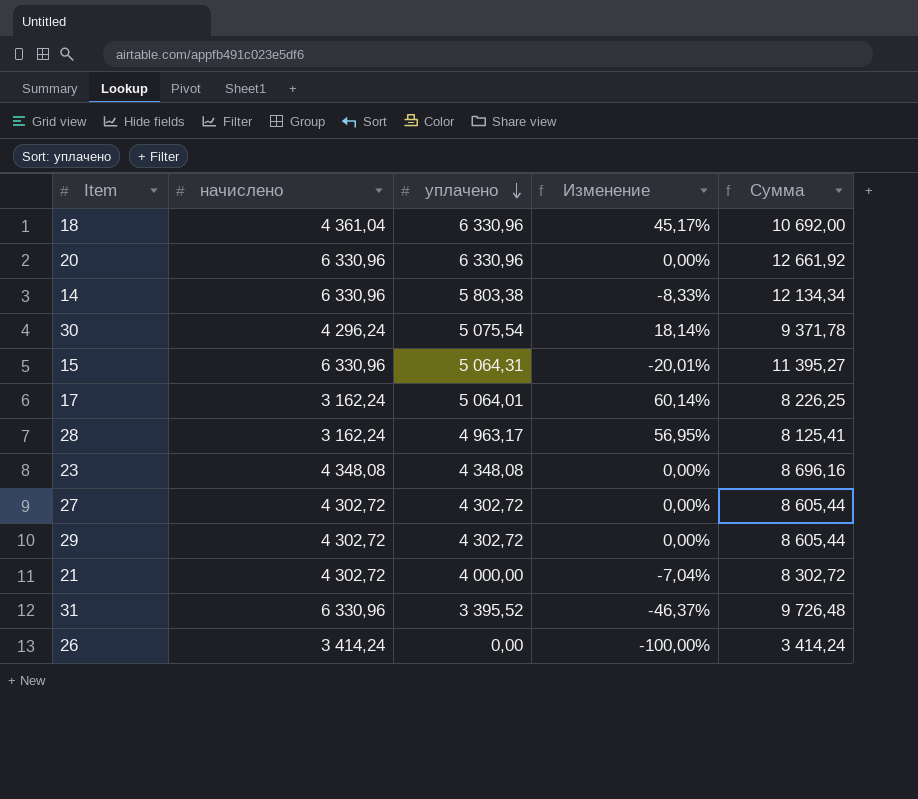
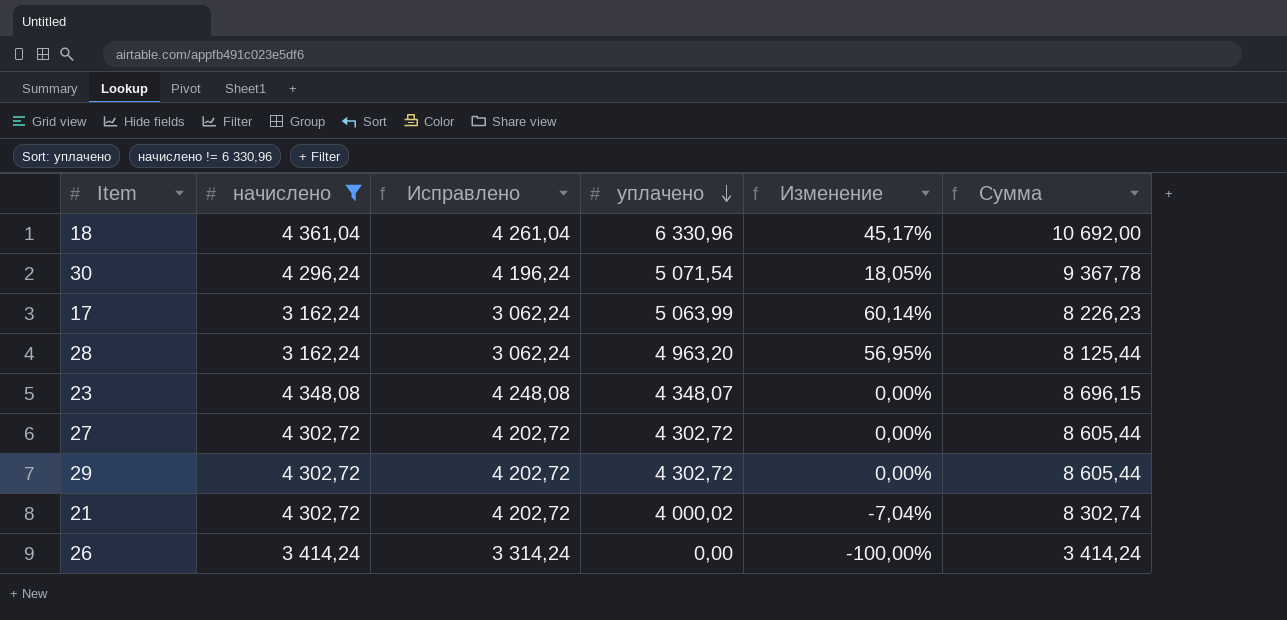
filter: none -> начислено != 6 330,96
column Исправлено | formula: none -> [начислено] - 100
30 | уплачено: 5 075,54 -> 5 071,54
30 | Изменение: 18,14% -> 18,05%
30 | Сумма: 9 371,78 -> 9 367,78
17 | уплачено: 5 064,01 -> 5 063,99
17 | Сумма: 8 226,25 -> 8 226,23
28 | уплачено: 4 963,17 -> 4 963,20
28 | Сумма: 8 125,41 -> 8 125,44
23 | уплачено: 4 348,08 -> 4 348,07
23 | Сумма: 8 696,16 -> 8 696,15
21 | уплачено: 4 000,00 -> 4 000,02
21 | Сумма: 8 302,72 -> 8 302,74

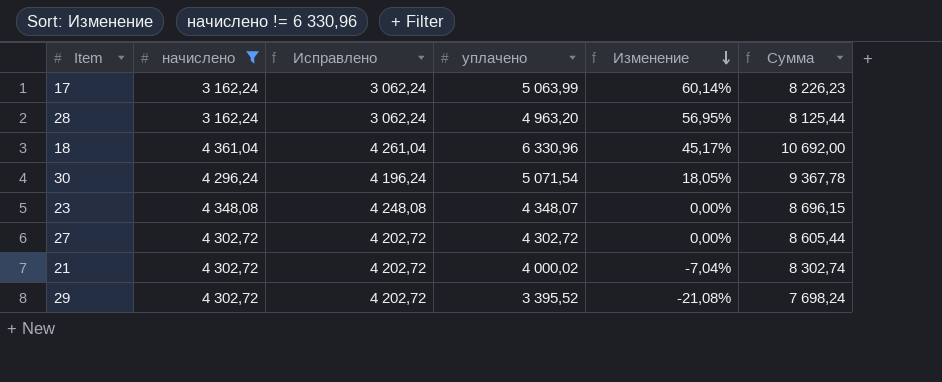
row order: уплачено descending -> Изменение descending
row 26: 3 414,24 | 3 314,24 | 0,00 | -100,00% | 3 414,24 -> none
29 | уплачено: 4 302,72 -> 3 395,52
29 | Изменение: 0,00% -> -21,08%
29 | Сумма: 8 605,44 -> 7 698,24

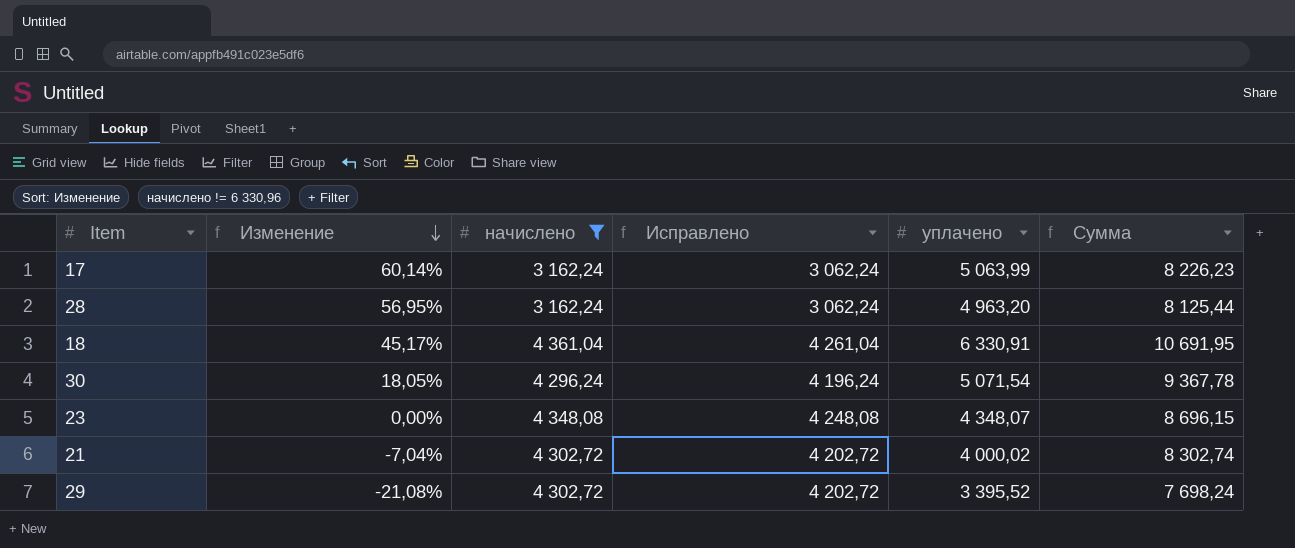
column Изменение | position: 5 -> 2
row 27: 4 302,72 | 4 202,72 | 4 302,72 | 0,00% | 8 605,44 -> none
18 | уплачено: 6 330,96 -> 6 330,91
18 | Сумма: 10 692,00 -> 10 691,95

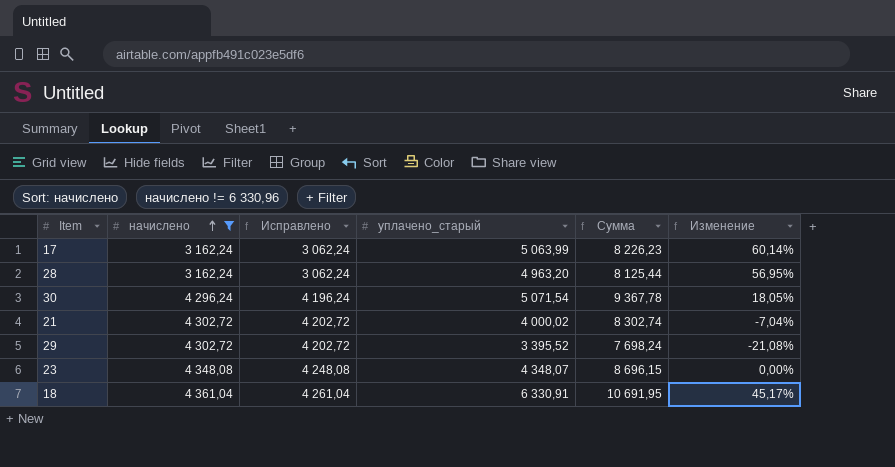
row order: Изменение descending -> начислено ascending
column name: уплачено -> уплачено_старый
column Изменение | position: 2 -> 6

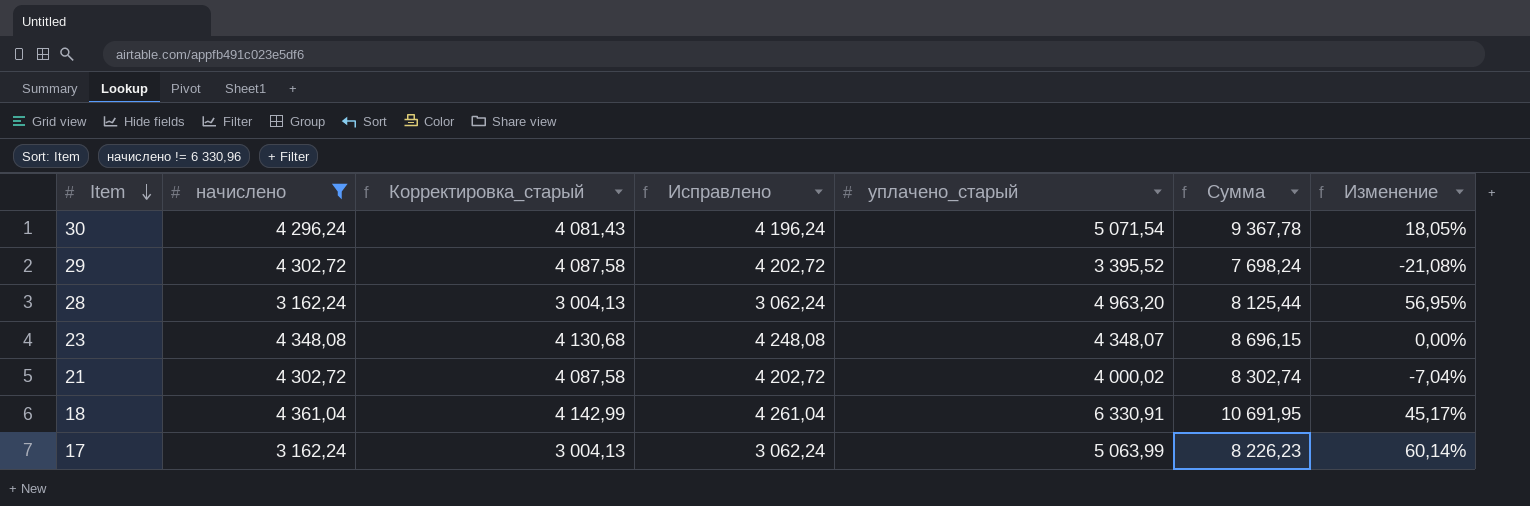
row order: начислено ascending -> Item descending
column Корректировка_старый | formula: none -> [начислено] * 0,95

